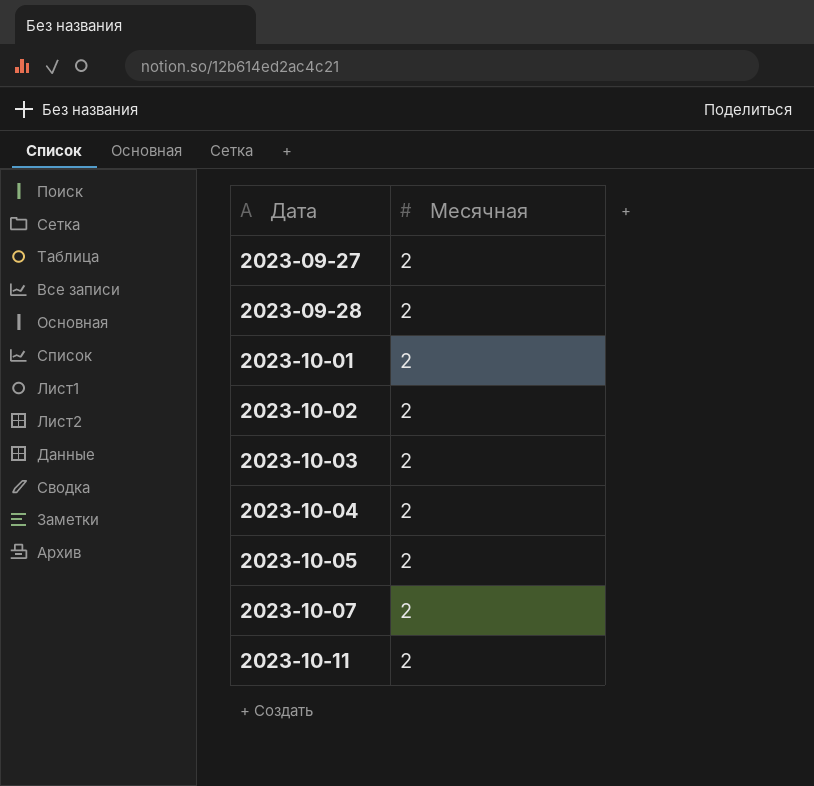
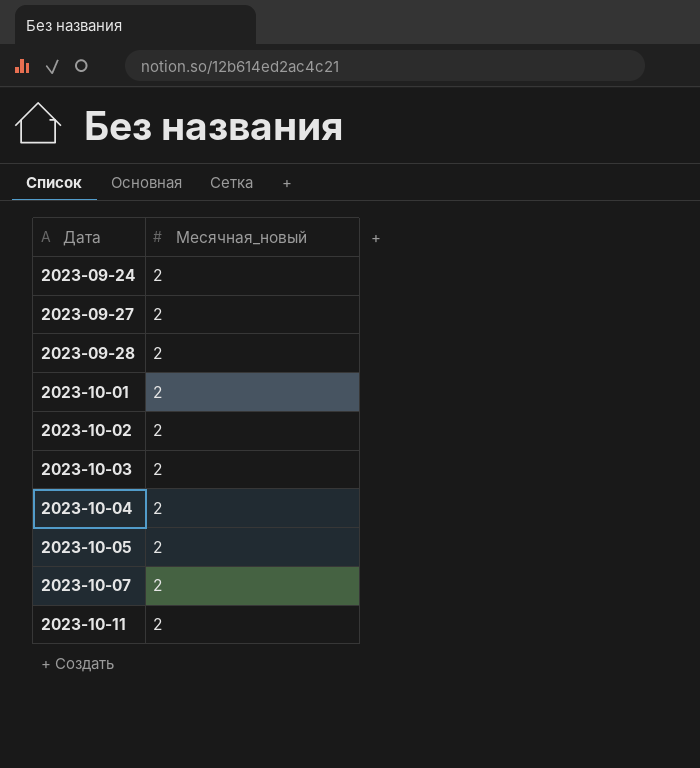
column name: Месячная -> Месячная_новый
row 2023-09-24: none -> 2

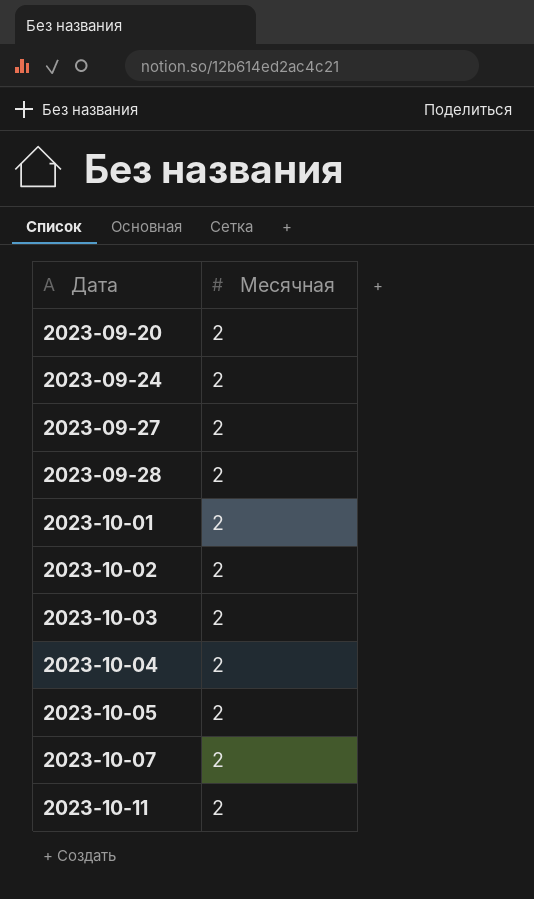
column name: Месячная_новый -> Месячная
row 2023-09-20: none -> 2

